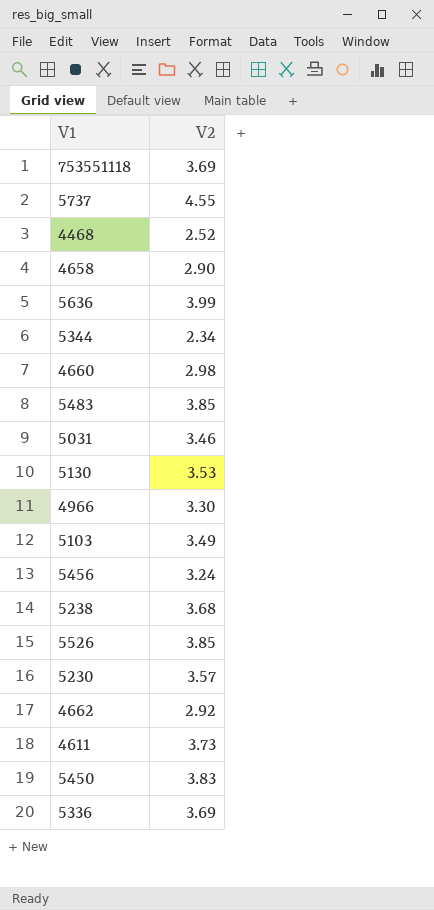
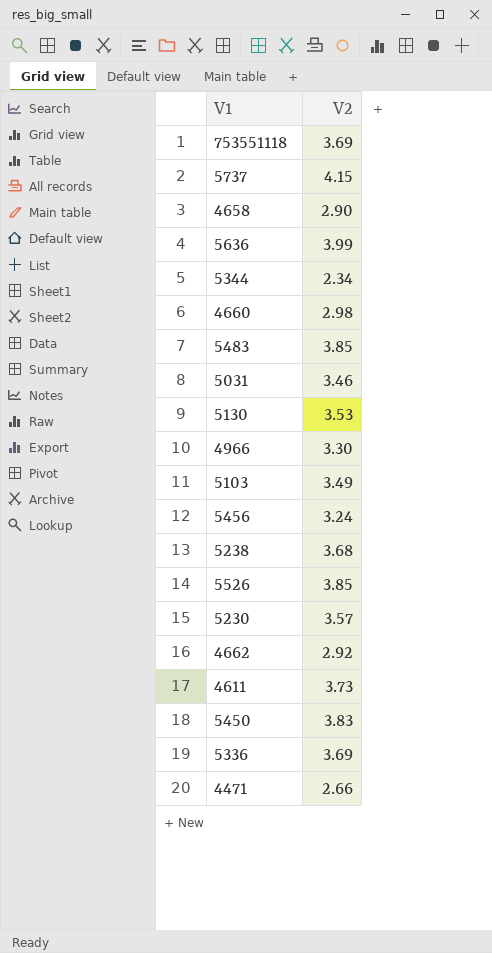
row 4468: 2.52 -> none
5737 | V2: 4.55 -> 4.15
row 4471: none -> 2.66

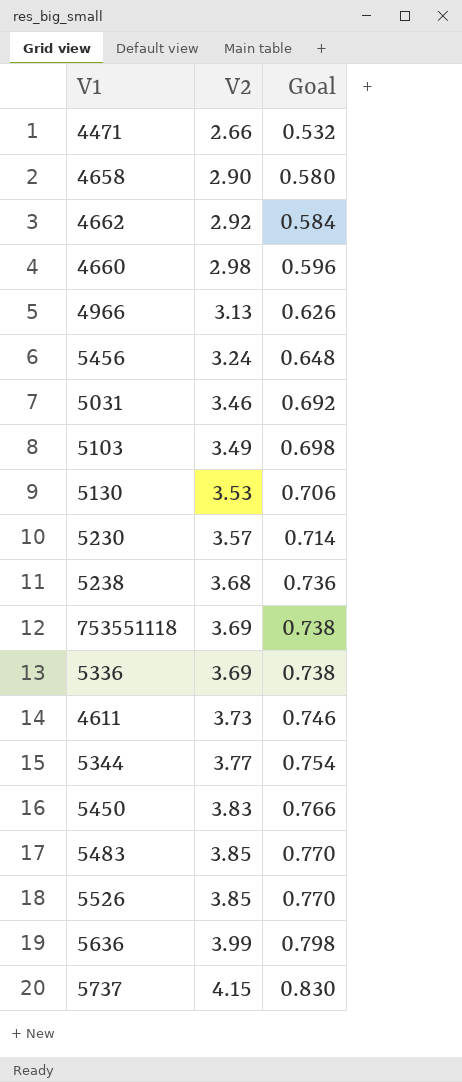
row order: none -> V2 ascending
column Goal | formula: none -> [V2] * 0.2
4966 | V2: 3.30 -> 3.13
5344 | V2: 2.34 -> 3.77

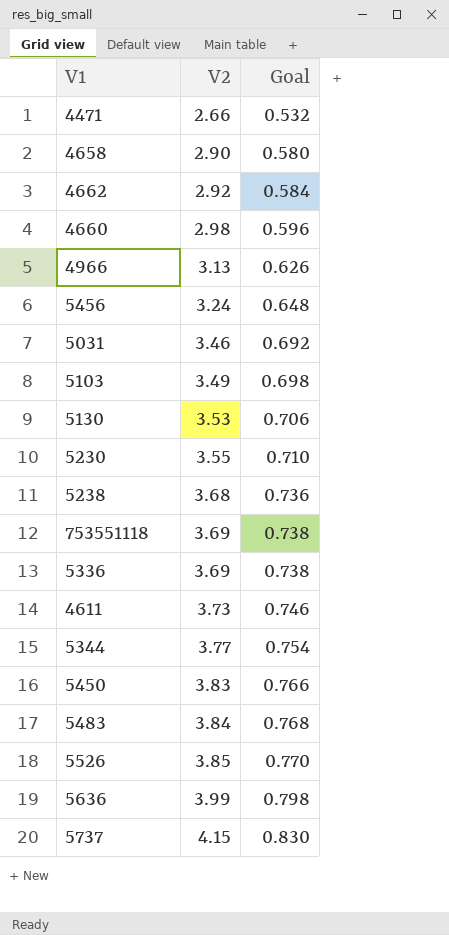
5230 | V2: 3.57 -> 3.55
5230 | Goal: 0.714 -> 0.710
5483 | V2: 3.85 -> 3.84
5483 | Goal: 0.770 -> 0.768

